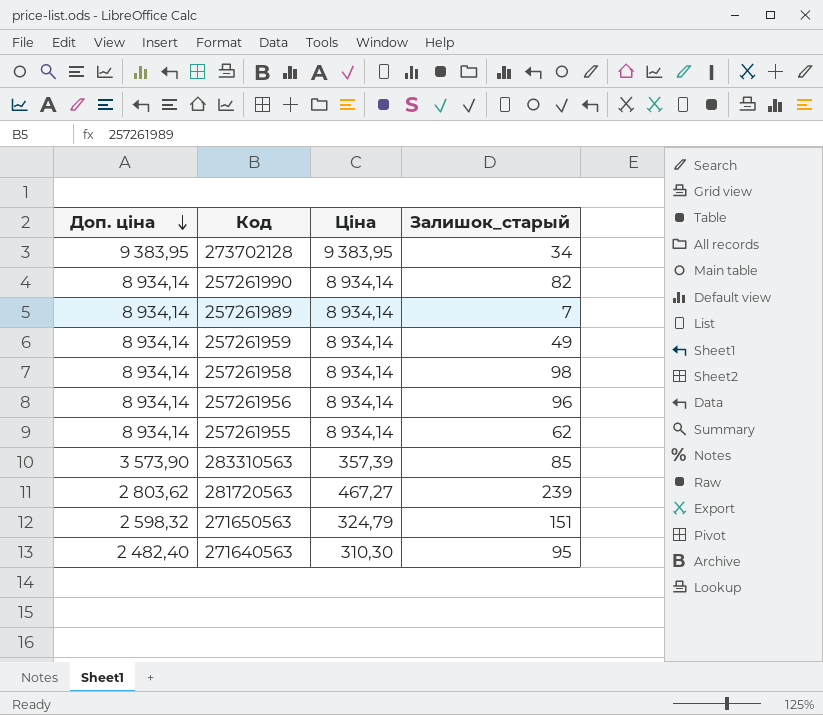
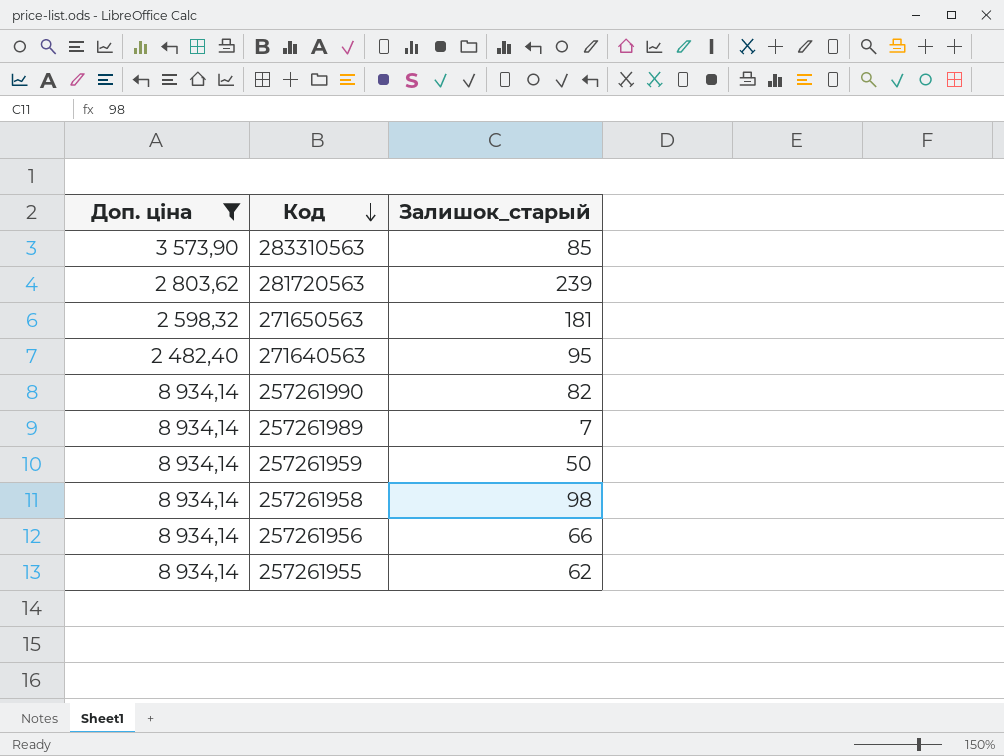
filter: none -> Доп. ціна != 9 383,95
row order: Доп. ціна descending -> Код descending
column Ціна | position: 3 -> none
271650563 | Залишок_старый: 151 -> 181
257261959 | Залишок_старый: 49 -> 50
257261956 | Залишок_старый: 96 -> 66

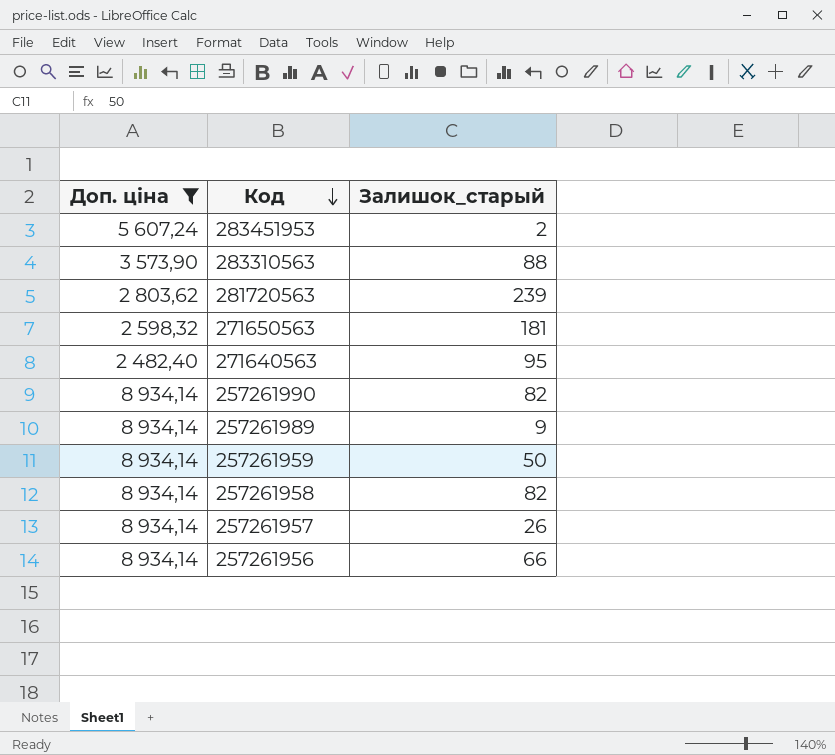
row 257261955: 8 934,14 | 62 -> none
row 283451953: none -> 5 607,24 | 2
283310563 | Залишок_старый: 85 -> 88
257261989 | Залишок_старый: 7 -> 9
257261958 | Залишок_старый: 98 -> 82
row 257261957: none -> 8 934,14 | 26

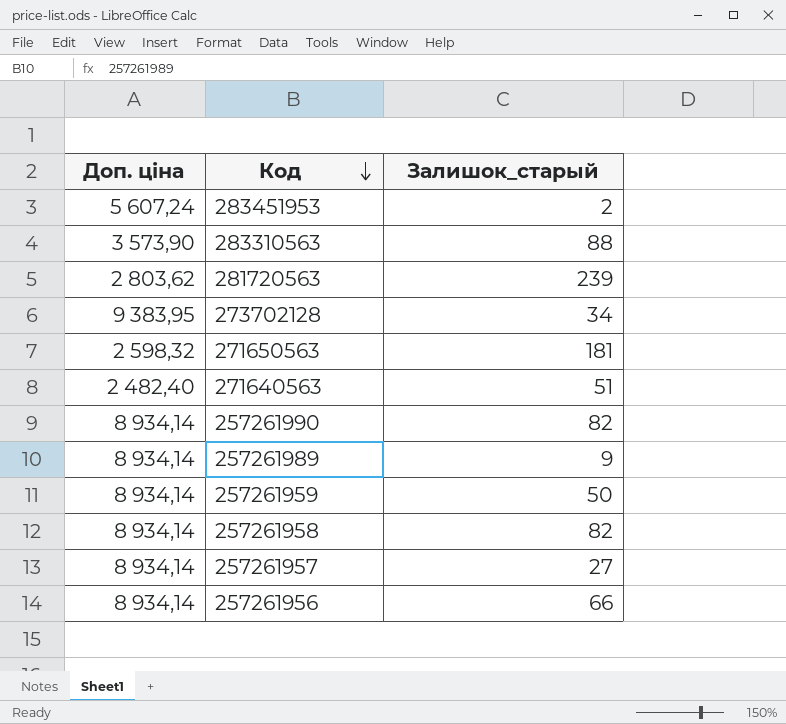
filter: Доп. ціна != 9 383,95 -> none
271640563 | Залишок_старый: 95 -> 51
257261957 | Залишок_старый: 26 -> 27

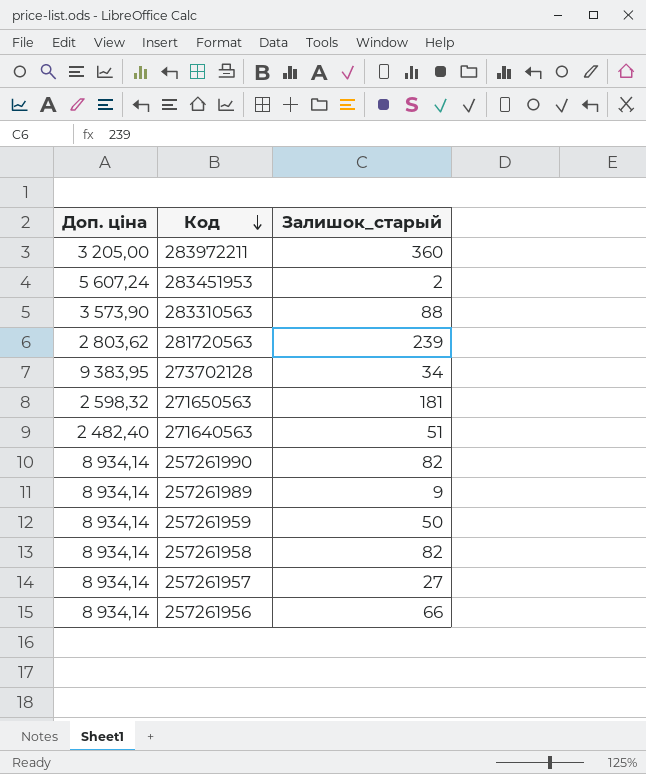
row 283972211: none -> 3 205,00 | 360

